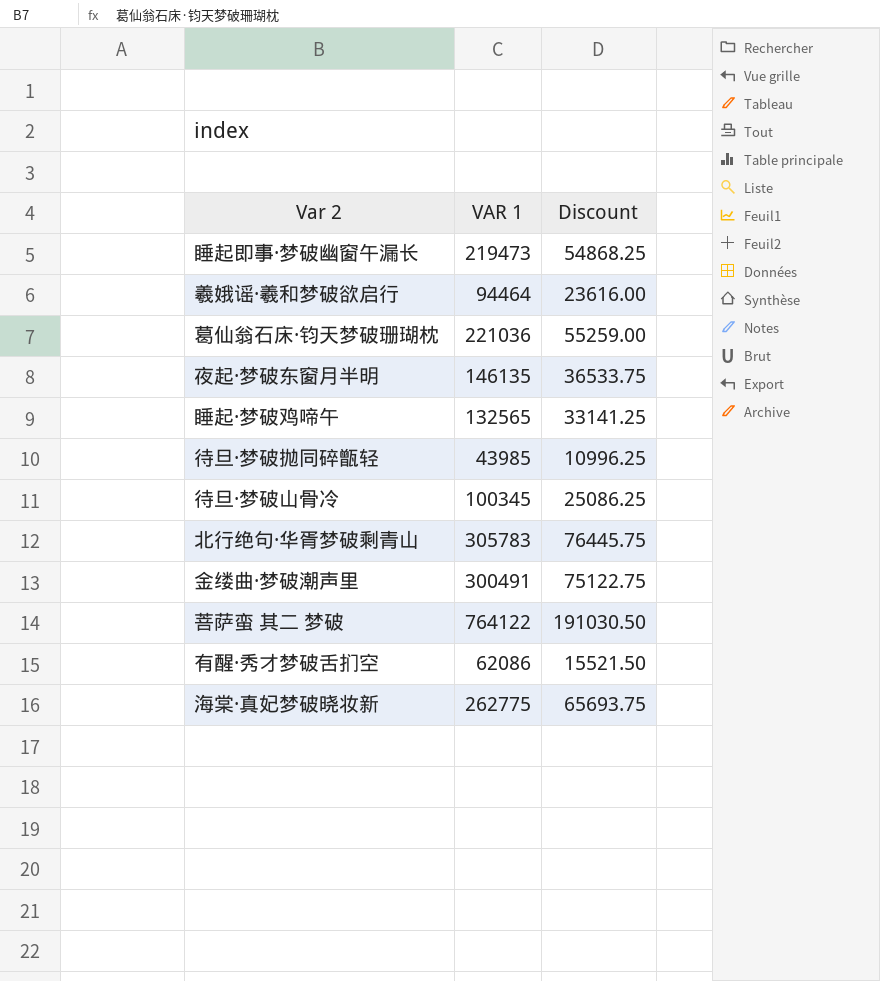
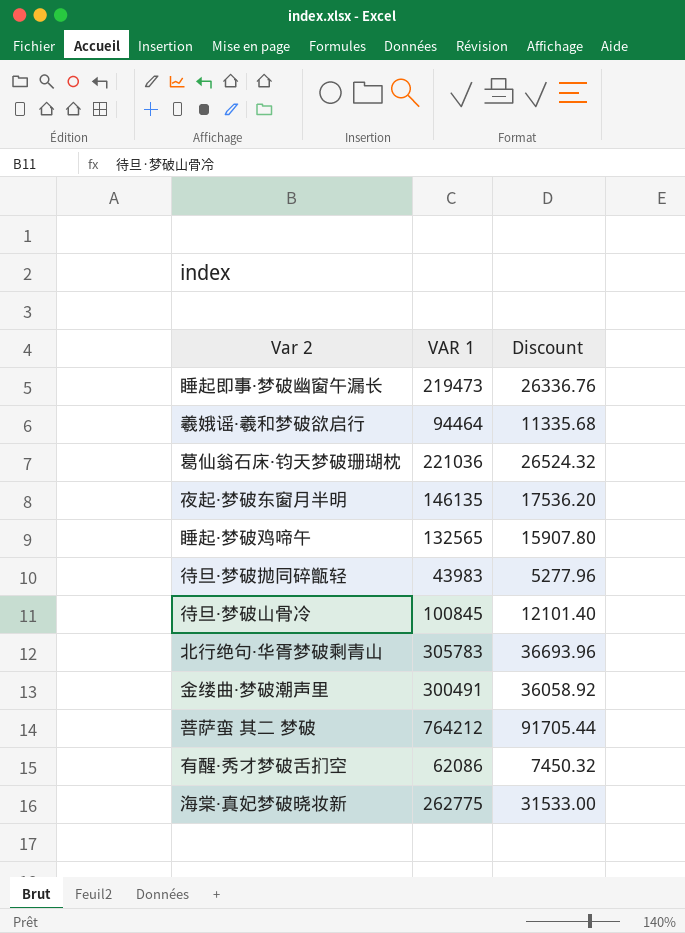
column Discount | formula: [VAR 1] * 0.25 -> [VAR 1] * 0.12
待旦·梦破抛同碎甑轻 | VAR 1: 43985 -> 43983
待旦·梦破山骨冷 | VAR 1: 100345 -> 100845
菩萨蛮 其二 梦破 | VAR 1: 764122 -> 764212

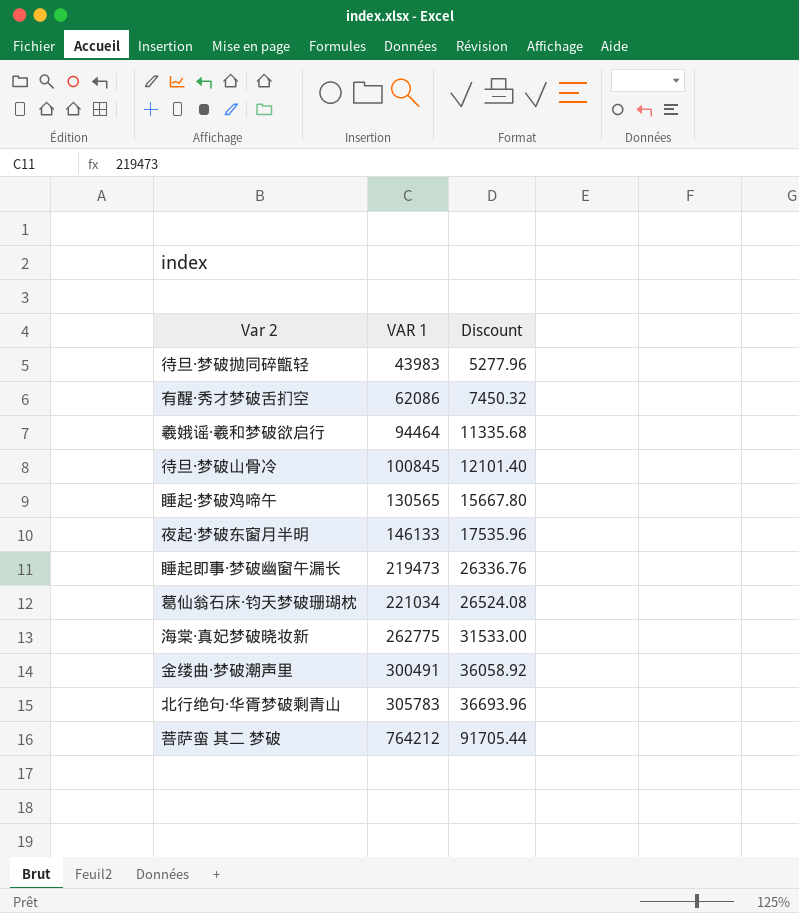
row order: none -> VAR 1 ascending
睡起·梦破鸡啼午 | VAR 1: 132565 -> 130565
睡起·梦破鸡啼午 | Discount: 15907.80 -> 15667.80
夜起·梦破东窗月半明 | VAR 1: 146135 -> 146133
夜起·梦破东窗月半明 | Discount: 17536.20 -> 17535.96
葛仙翁石床·钧天梦破珊瑚枕 | VAR 1: 221036 -> 221034
葛仙翁石床·钧天梦破珊瑚枕 | Discount: 26524.32 -> 26524.08

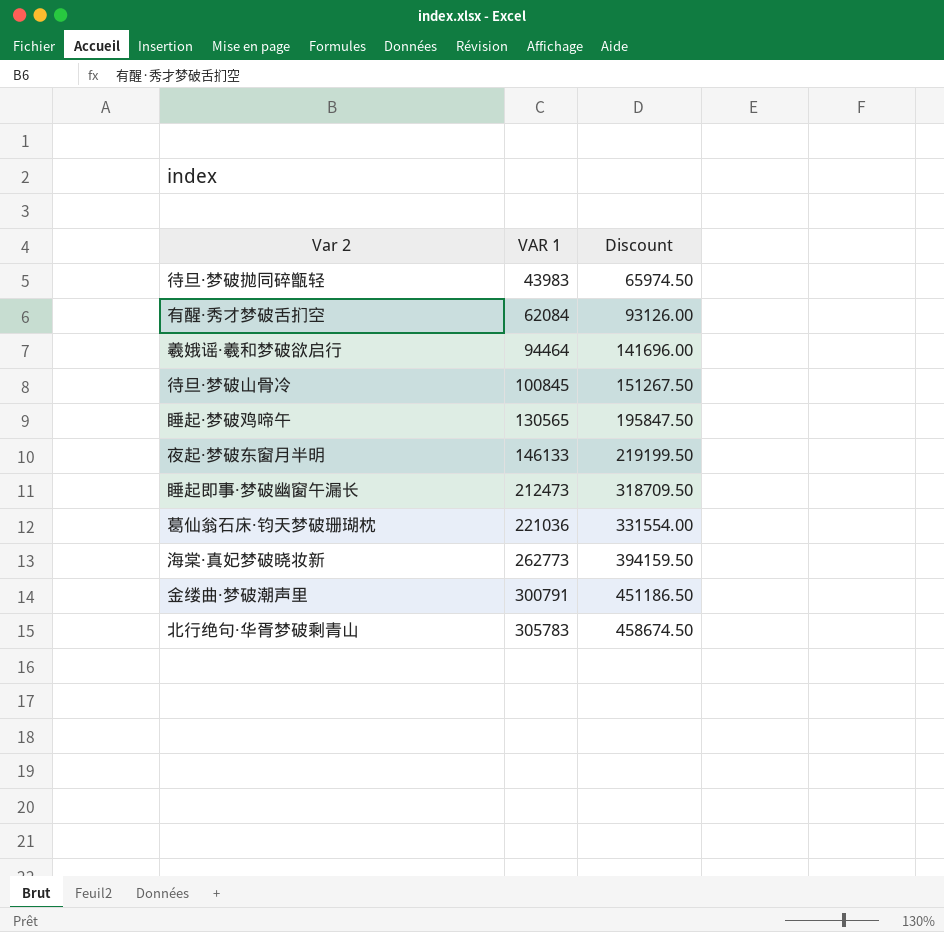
column Discount | formula: [VAR 1] * 0.12 -> [VAR 1] * 1.5
row 菩萨蛮 其二 梦破: 764212 | 91705.44 -> none
有醒·秀才梦破舌扪空 | VAR 1: 62086 -> 62084
睡起即事·梦破幽窗午漏长 | VAR 1: 219473 -> 212473
葛仙翁石床·钧天梦破珊瑚枕 | VAR 1: 221034 -> 221036
海棠·真妃梦破晓妆新 | VAR 1: 262775 -> 262773
金缕曲·梦破潮声里 | VAR 1: 300491 -> 300791

